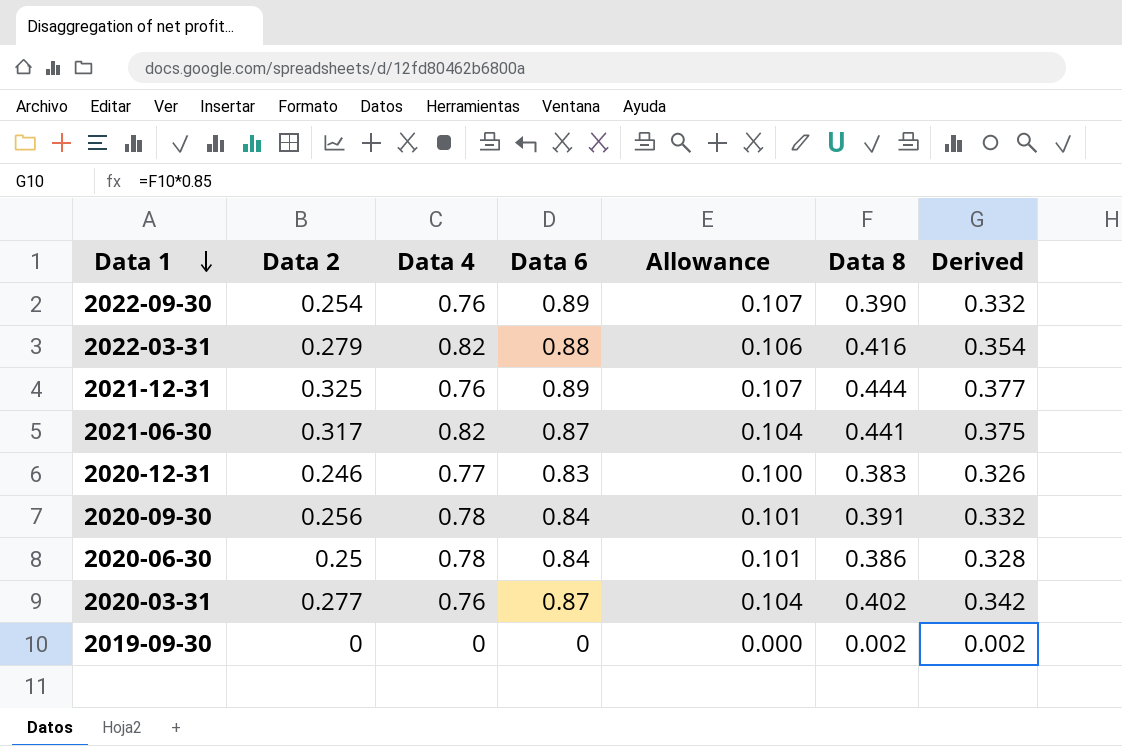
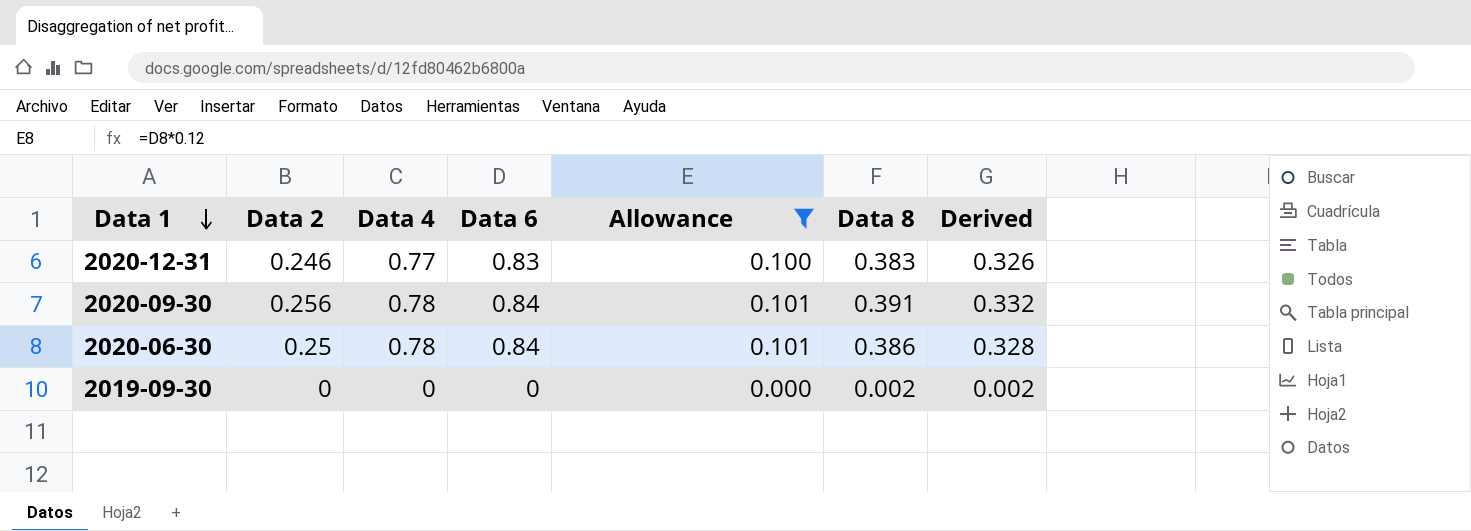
filter: none -> Allowance <= 0.101

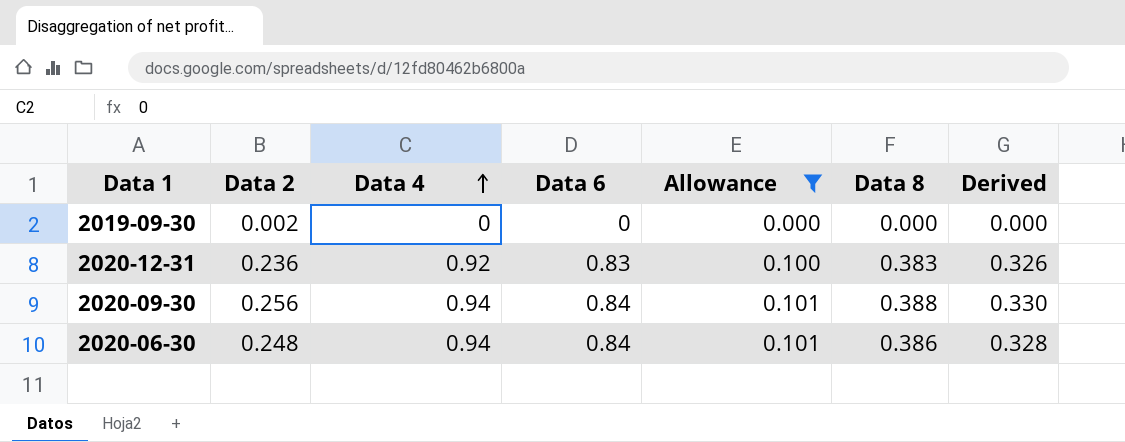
row order: Data 1 descending -> Data 4 ascending
2019-09-30 | Data 2: 0 -> 0.002
2019-09-30 | Data 8: 0.002 -> 0.000
2019-09-30 | Derived: 0.002 -> 0.000
2020-12-31 | Data 2: 0.246 -> 0.236
2020-12-31 | Data 4: 0.77 -> 0.92
2020-09-30 | Data 4: 0.78 -> 0.94
2020-09-30 | Data 8: 0.391 -> 0.388
2020-09-30 | Derived: 0.332 -> 0.330
2020-06-30 | Data 2: 0.25 -> 0.248
2020-06-30 | Data 4: 0.78 -> 0.94

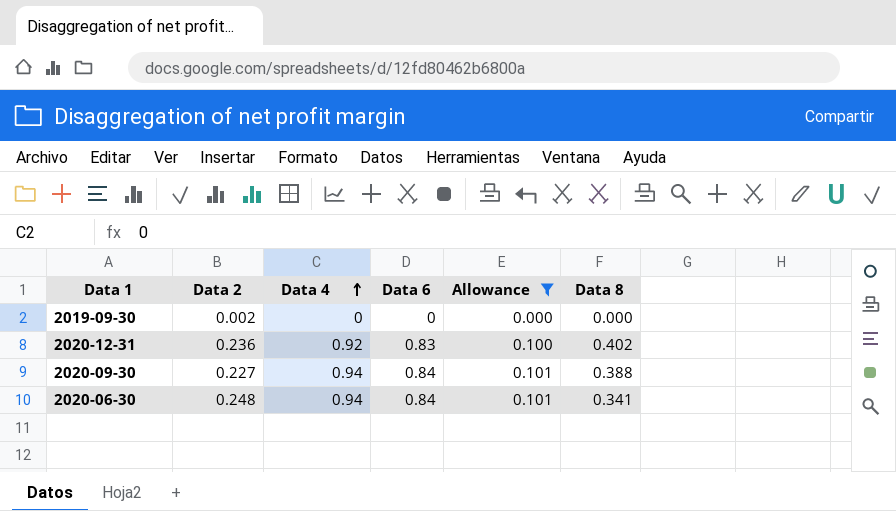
column Derived | formula: [Data 8] * 0.85 -> none
2020-12-31 | Data 8: 0.383 -> 0.402
2020-09-30 | Data 2: 0.256 -> 0.227
2020-06-30 | Data 8: 0.386 -> 0.341

